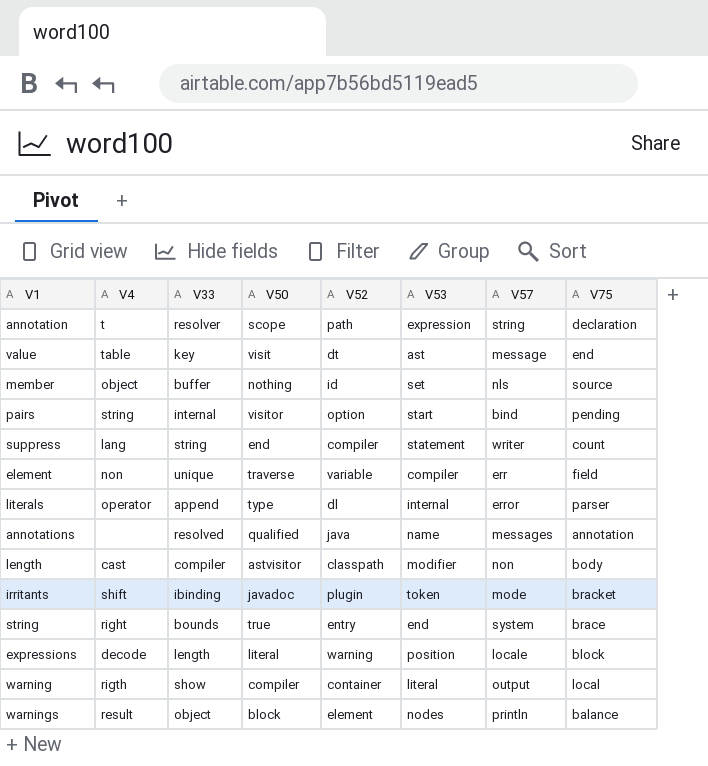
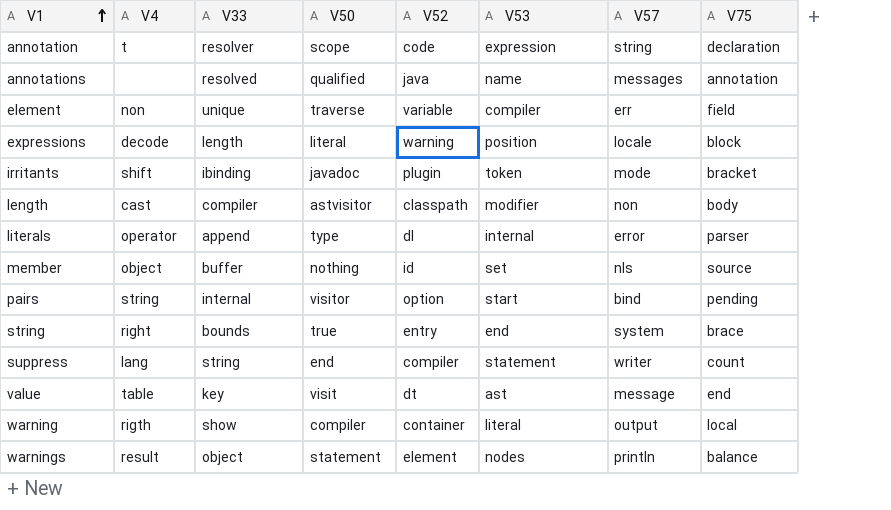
row order: none -> V1 ascending
annotation | V52: path -> code
warnings | V50: block -> statement

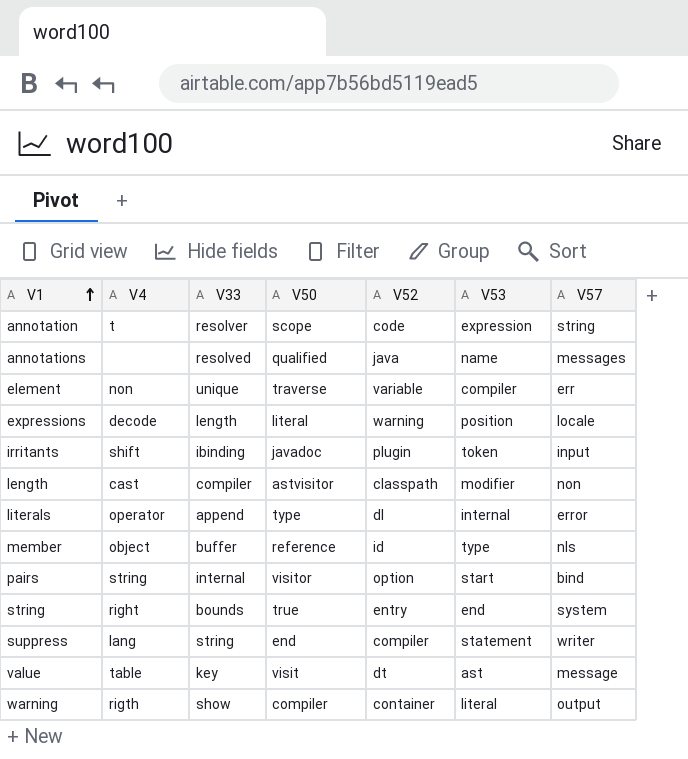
column V75 | position: 8 -> none
row warnings: result | object | statement | element | nodes | println | balance -> none
irritants | V57: mode -> input
member | V50: nothing -> reference
member | V53: set -> type

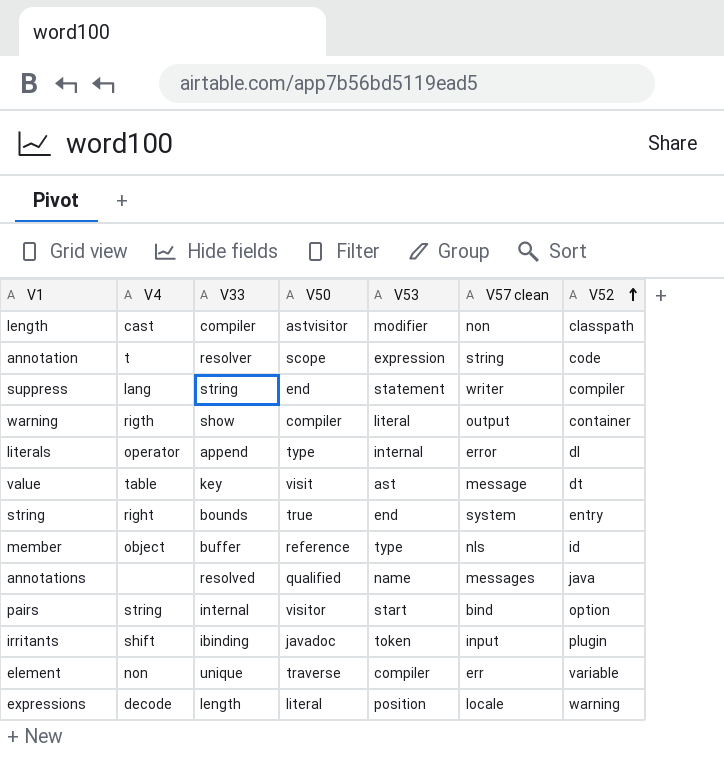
row order: V1 ascending -> V52 ascending
column name: V57 -> V57 clean
column V52 | position: 5 -> 7

